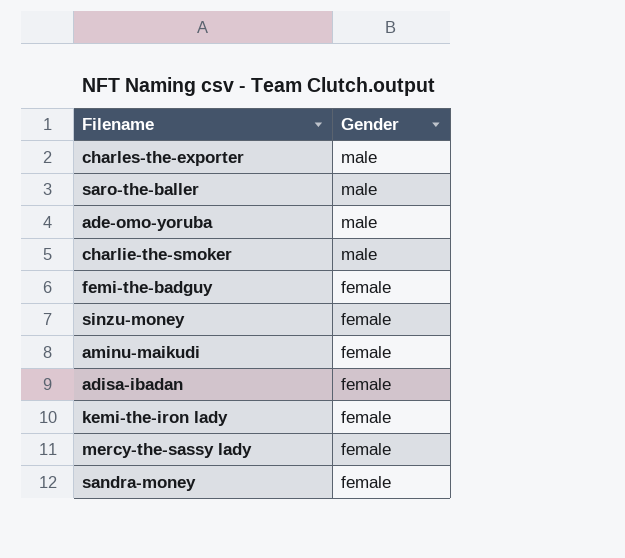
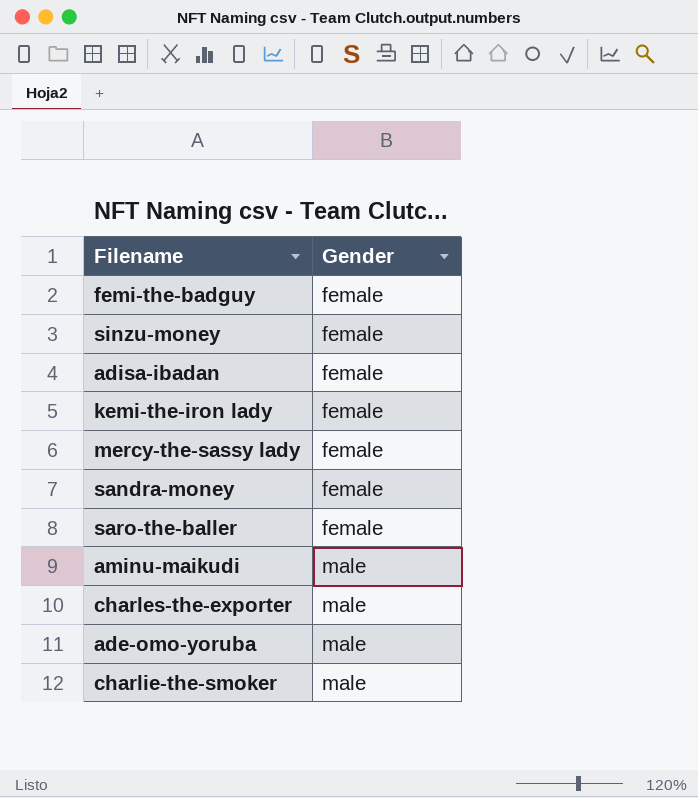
row order: Gender descending -> Gender ascending
saro-the-baller | Gender: male -> female
aminu-maikudi | Gender: female -> male

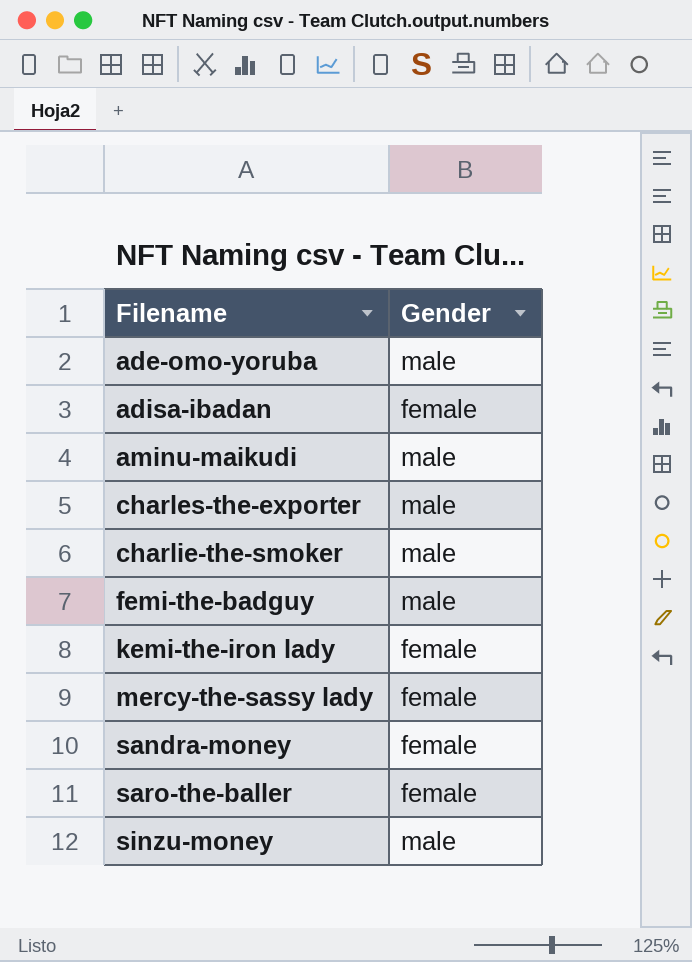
row order: Gender ascending -> Filename ascending
femi-the-badguy | Gender: female -> male
sinzu-money | Gender: female -> male

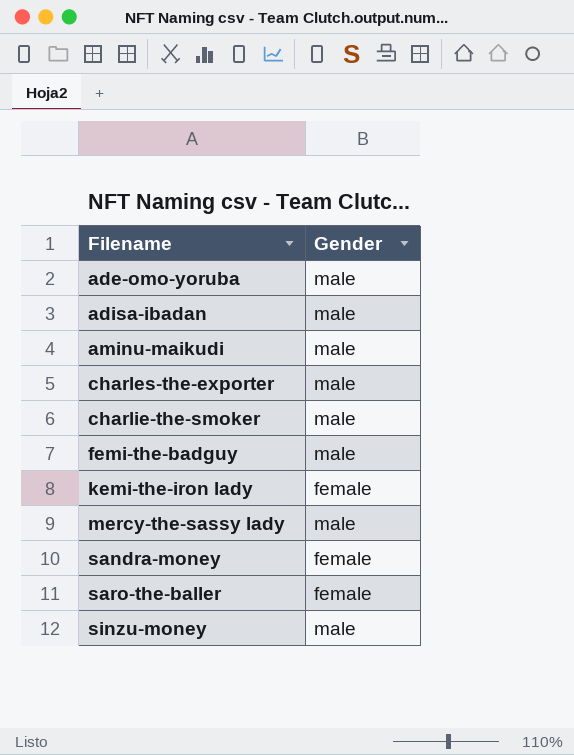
adisa-ibadan | Gender: female -> male
mercy-the-sassy lady | Gender: female -> male

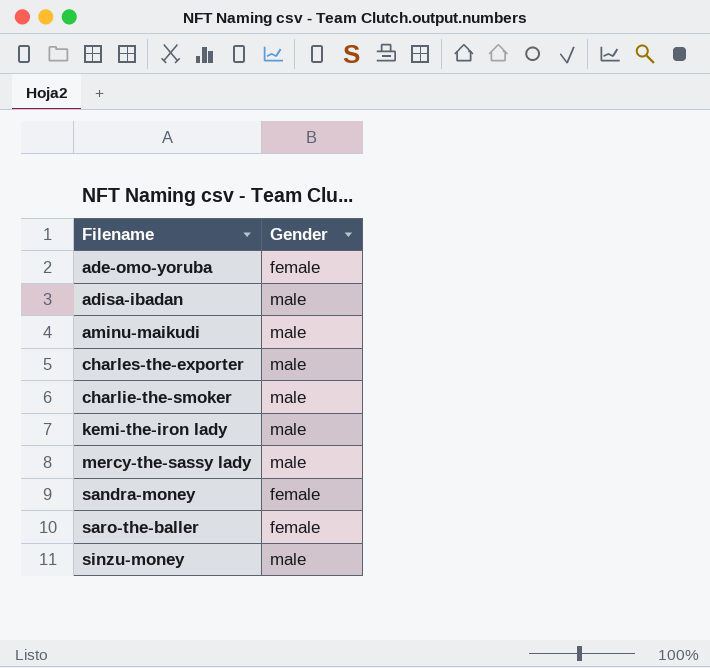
row femi-the-badguy: male -> none
ade-omo-yoruba | Gender: male -> female
kemi-the-iron lady | Gender: female -> male

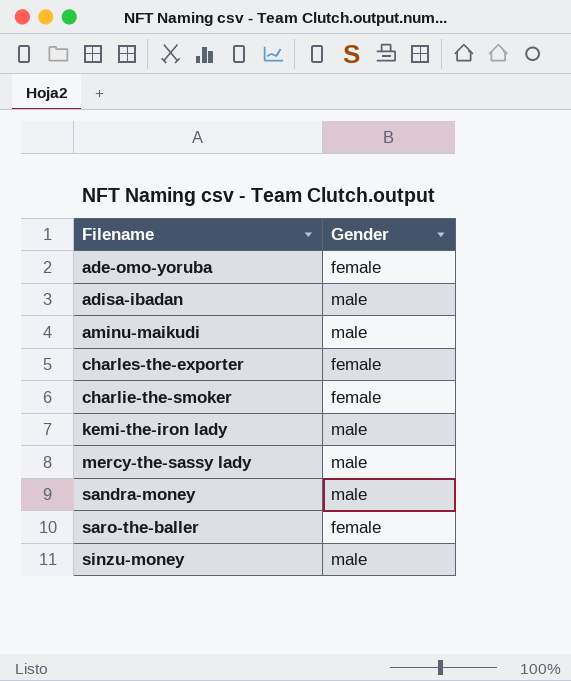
charles-the-exporter | Gender: male -> female
charlie-the-smoker | Gender: male -> female
sandra-money | Gender: female -> male

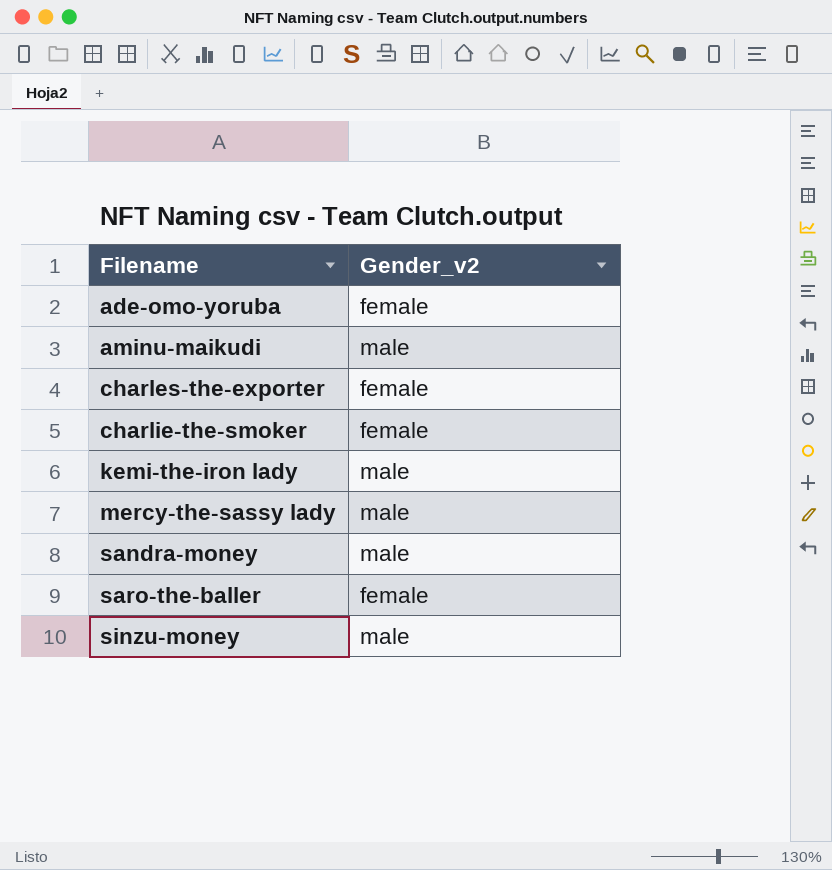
column name: Gender -> Gender_v2
row adisa-ibadan: male -> none

